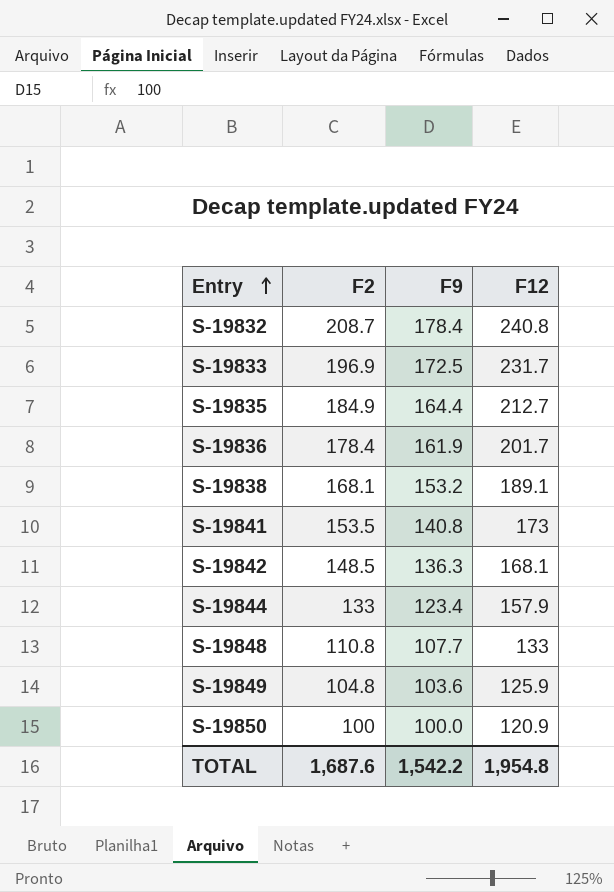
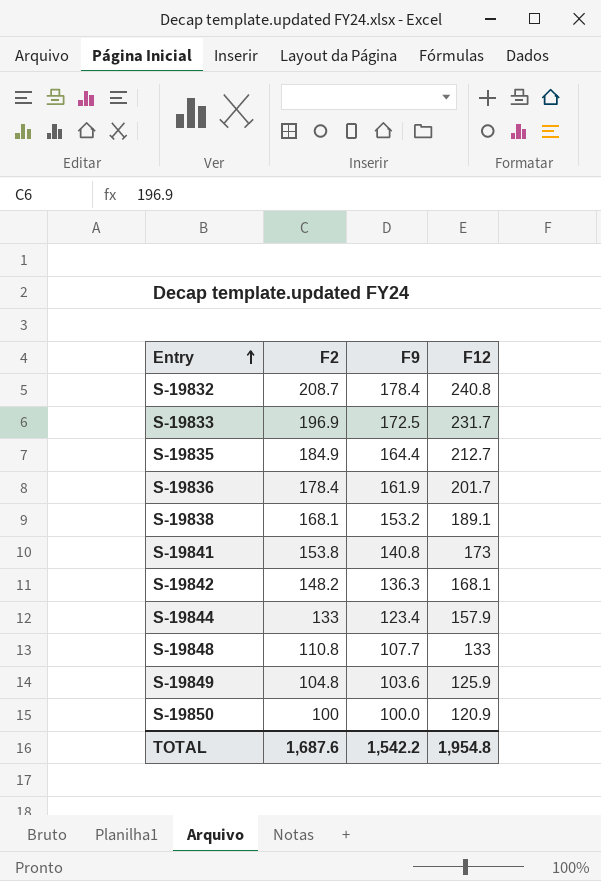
S-19841 | F2: 153.5 -> 153.8
S-19842 | F2: 148.5 -> 148.2

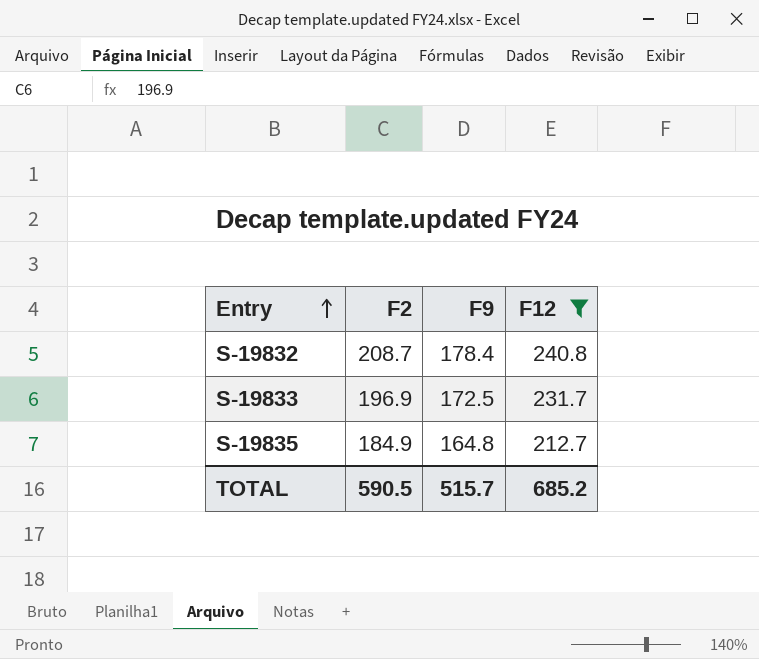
filter: none -> F12 >= 212.7
S-19835 | F9: 164.4 -> 164.8
TOTAL | F2: 1,687.6 -> 590.5
TOTAL | F9: 1,542.2 -> 515.7
TOTAL | F12: 1,954.8 -> 685.2

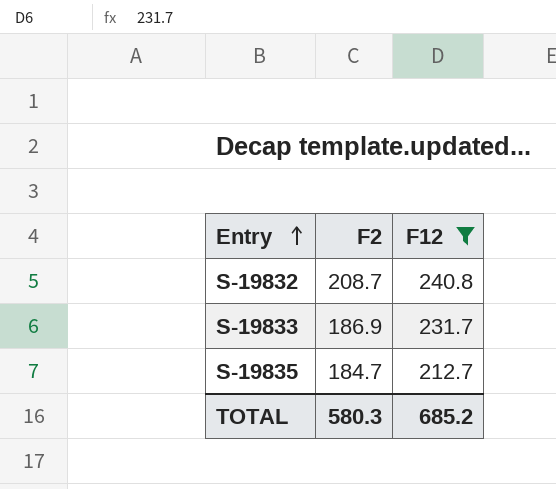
column F9 | position: 3 -> none
S-19833 | F2: 196.9 -> 186.9
S-19835 | F2: 184.9 -> 184.7
TOTAL | F2: 590.5 -> 580.3

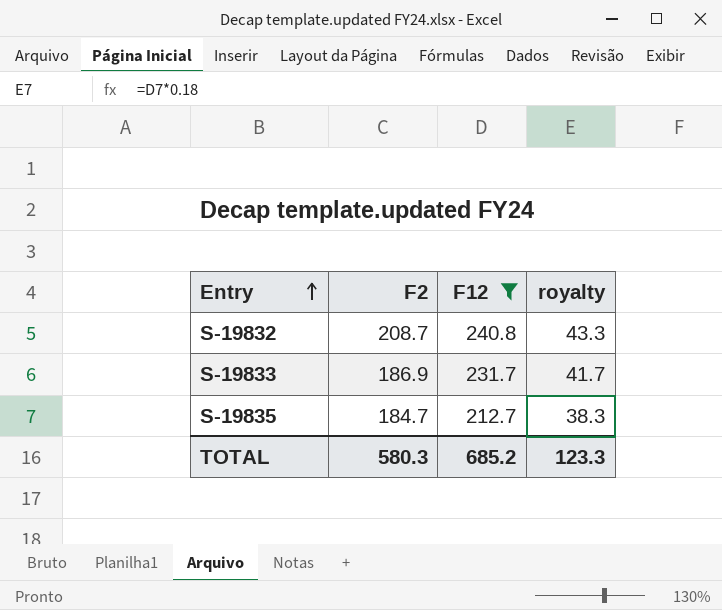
column royalty | formula: none -> [F12] * 0.18

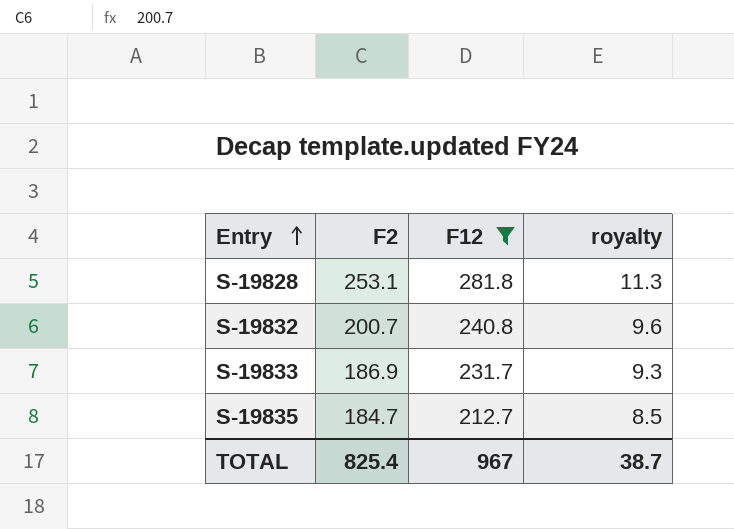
column royalty | formula: [F12] * 0.18 -> [F12] * 0.04
row S-19828: none -> 253.1 | 281.8 | 11.3
S-19832 | F2: 208.7 -> 200.7
TOTAL | F2: 580.3 -> 825.4
TOTAL | F12: 685.2 -> 967
TOTAL | royalty: 123.3 -> 38.7

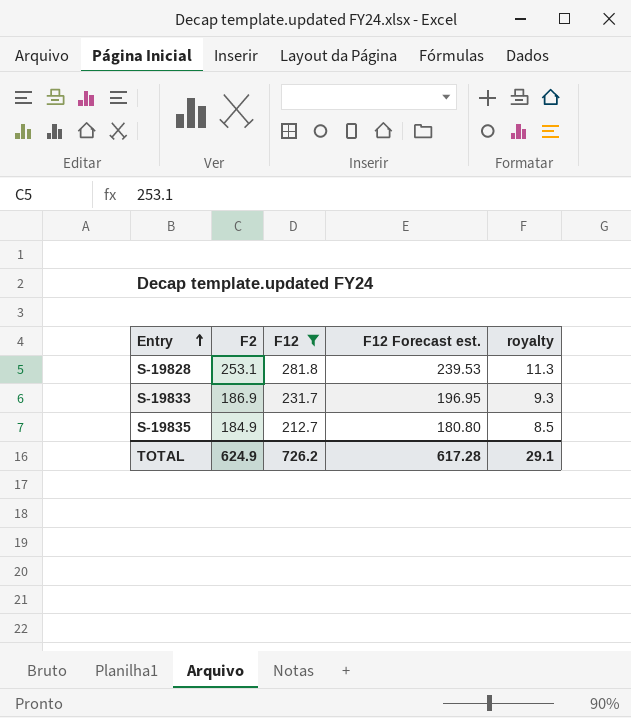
column F12 Forecast est. | formula: none -> [F12] * 0.85
row S-19832: 200.7 | 240.8 | 9.6 -> none
S-19835 | F2: 184.7 -> 184.9
TOTAL | F2: 825.4 -> 624.9
TOTAL | F12: 967 -> 726.2
TOTAL | royalty: 38.7 -> 29.1

